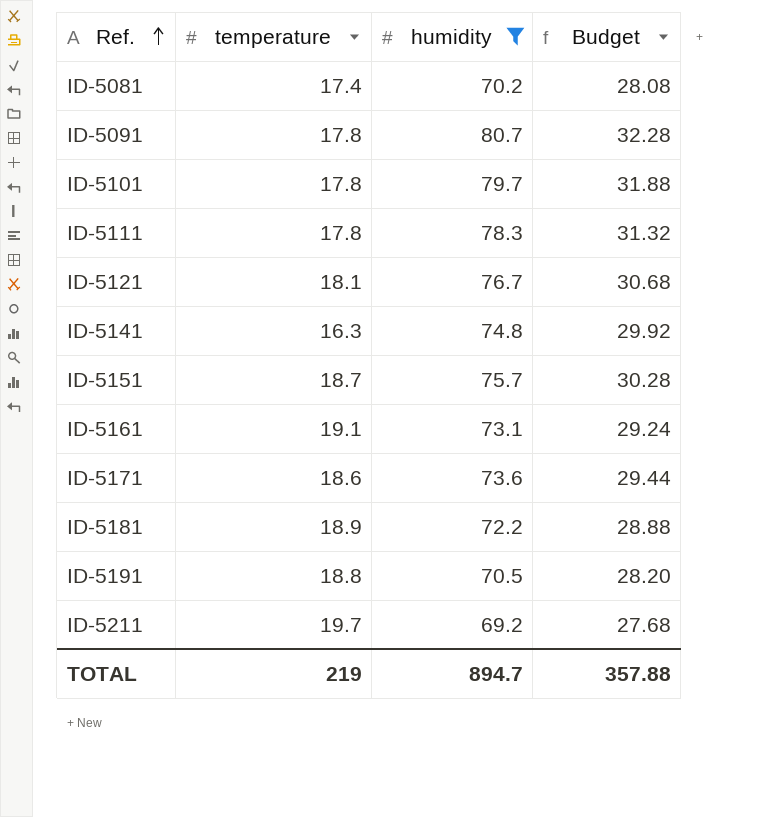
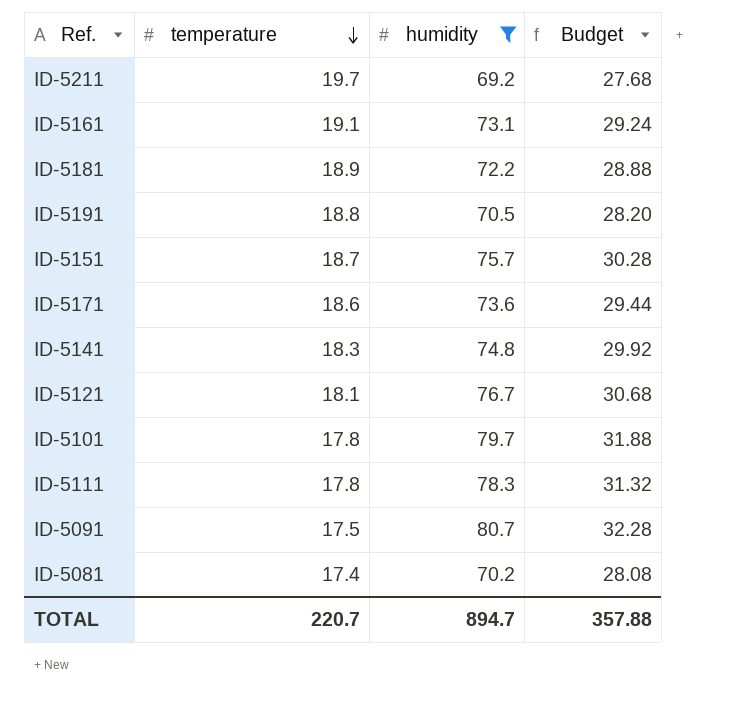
row order: Ref. ascending -> temperature descending
ID-5141 | temperature: 16.3 -> 18.3
ID-5091 | temperature: 17.8 -> 17.5
TOTAL | temperature: 219 -> 220.7

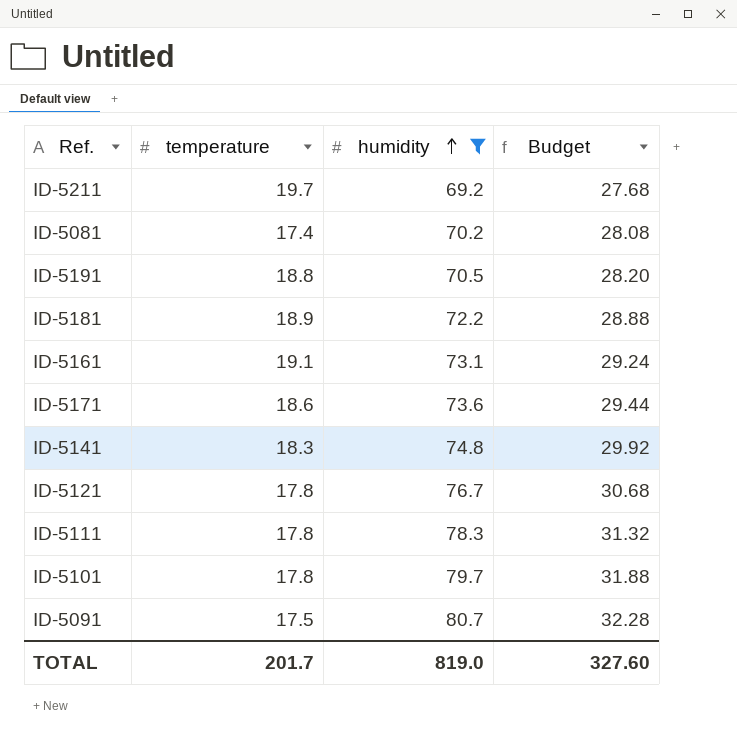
row order: temperature descending -> humidity ascending
row ID-5151: 18.7 | 75.7 | 30.28 -> none
ID-5121 | temperature: 18.1 -> 17.8
TOTAL | temperature: 220.7 -> 201.7
TOTAL | humidity: 894.7 -> 819.0
TOTAL | Budget: 357.88 -> 327.60

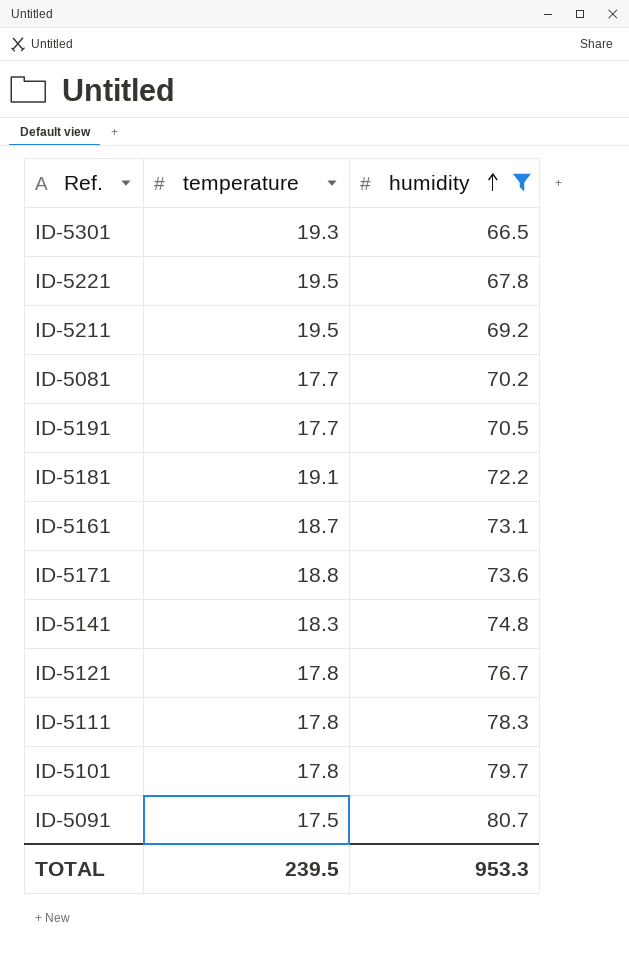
column Budget | formula: [humidity] * 0.4 -> none
row ID-5301: none -> 19.3 | 66.5
row ID-5221: none -> 19.5 | 67.8
ID-5211 | temperature: 19.7 -> 19.5
ID-5081 | temperature: 17.4 -> 17.7
ID-5191 | temperature: 18.8 -> 17.7
ID-5181 | temperature: 18.9 -> 19.1
ID-5161 | temperature: 19.1 -> 18.7
ID-5171 | temperature: 18.6 -> 18.8
TOTAL | temperature: 201.7 -> 239.5
TOTAL | humidity: 819.0 -> 953.3

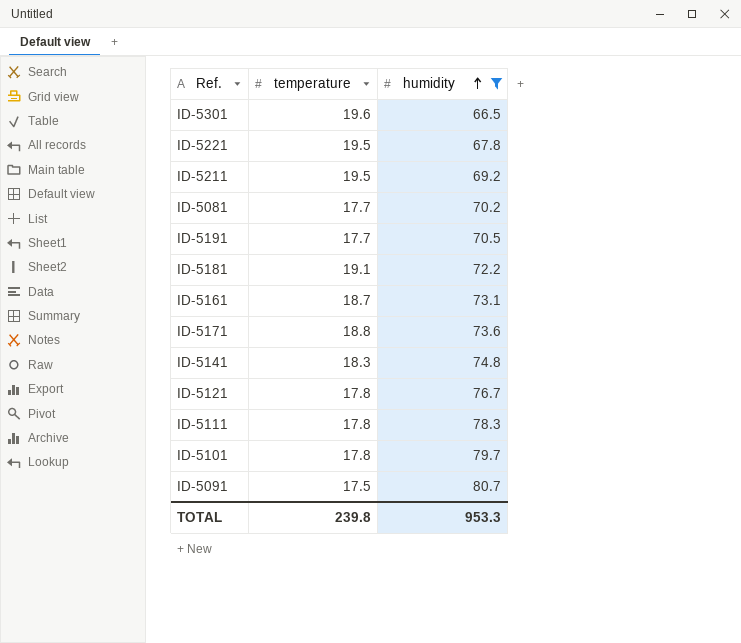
ID-5301 | temperature: 19.3 -> 19.6
TOTAL | temperature: 239.5 -> 239.8

